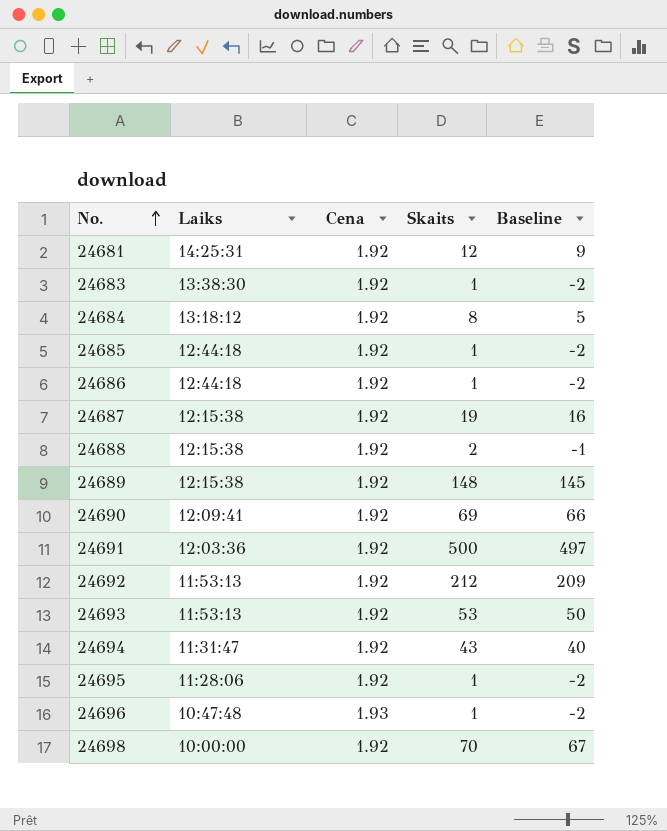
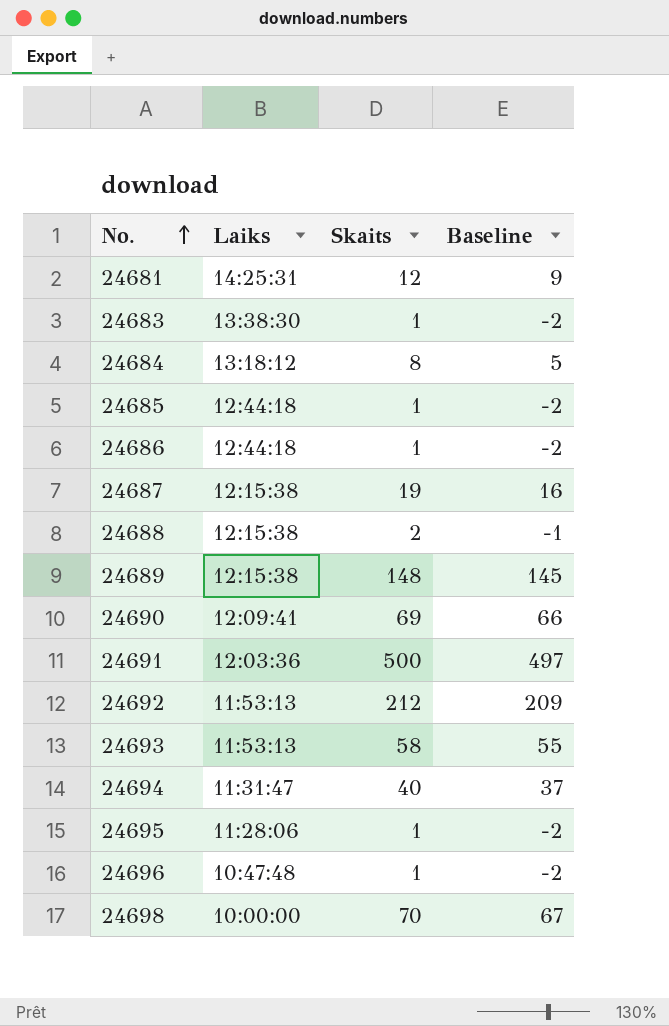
column Cena | position: 3 -> none
24693 | Skaits: 53 -> 58
24693 | Baseline: 50 -> 55
24694 | Skaits: 43 -> 40
24694 | Baseline: 40 -> 37

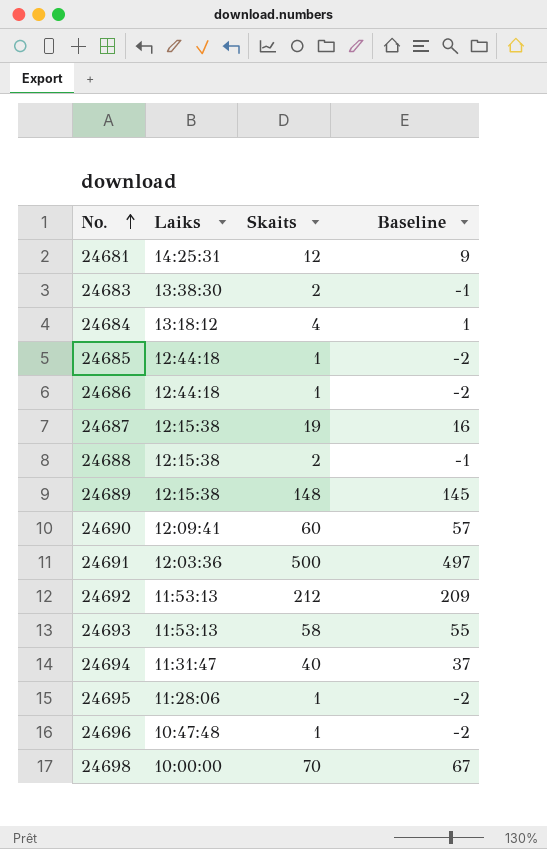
24683 | Skaits: 1 -> 2
24683 | Baseline: -2 -> -1
24684 | Skaits: 8 -> 4
24684 | Baseline: 5 -> 1
24690 | Skaits: 69 -> 60
24690 | Baseline: 66 -> 57

